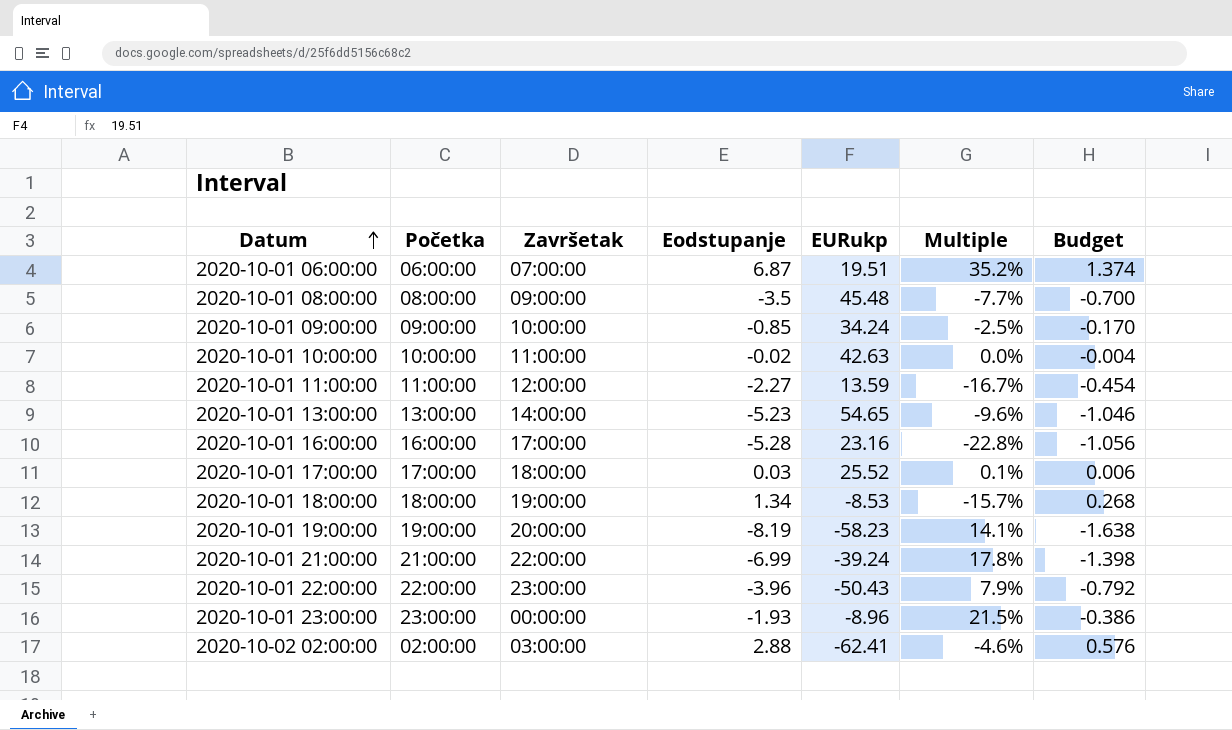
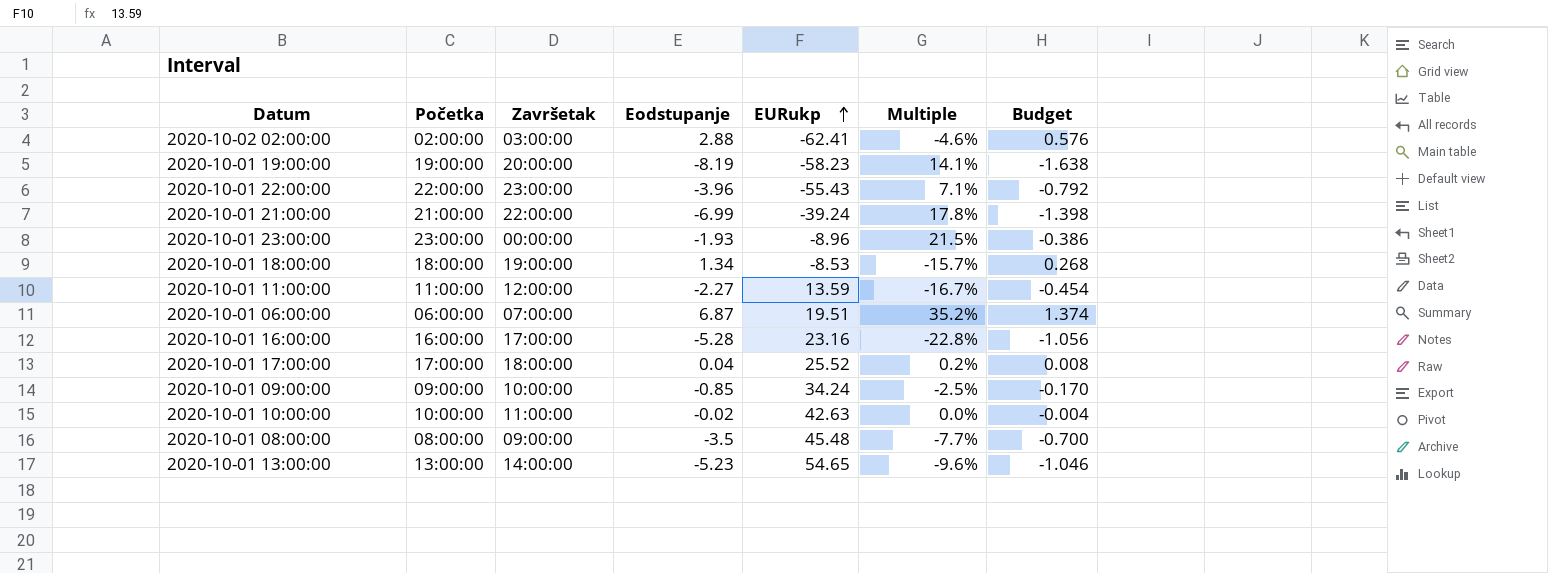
row order: Datum ascending -> EURukp ascending
2020-10-01 22:00:00 | EURukp: -50.43 -> -55.43
2020-10-01 22:00:00 | Multiple: 7.9% -> 7.1%
2020-10-01 17:00:00 | Eodstupanje: 0.03 -> 0.04
2020-10-01 17:00:00 | Multiple: 0.1% -> 0.2%
2020-10-01 17:00:00 | Budget: 0.006 -> 0.008

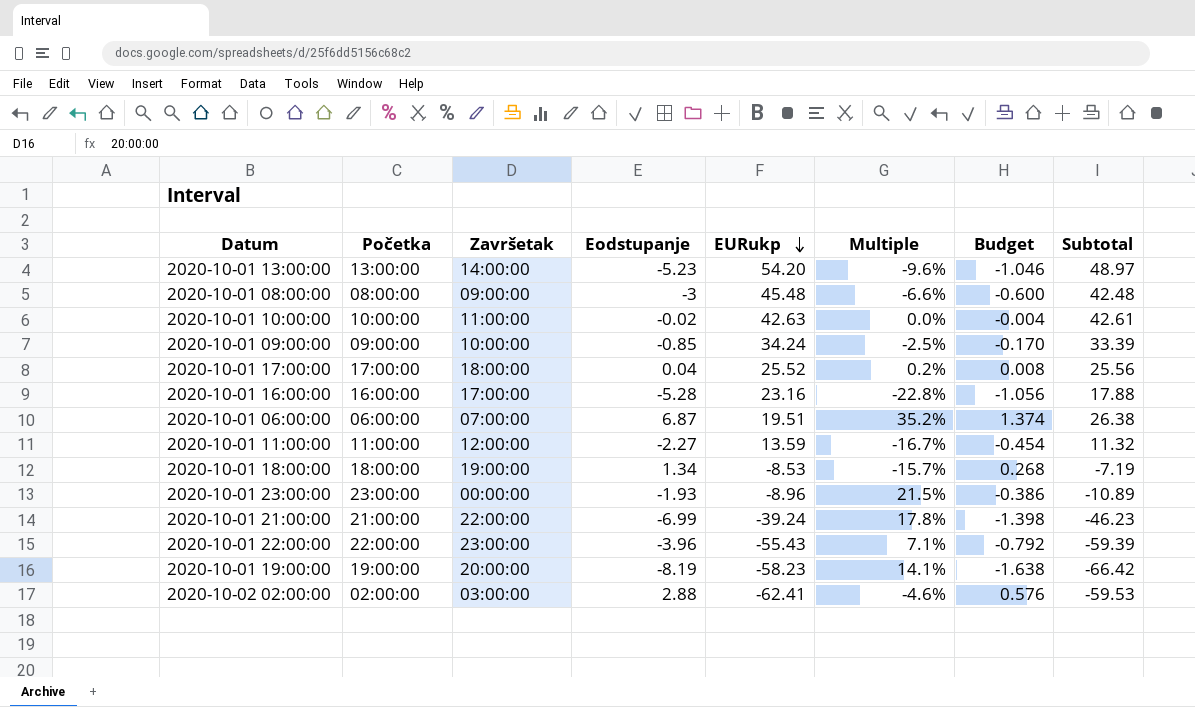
row order: EURukp ascending -> EURukp descending
column Subtotal | formula: none -> [Eodstupanje] + [EURukp]
2020-10-01 13:00:00 | EURukp: 54.65 -> 54.20
2020-10-01 08:00:00 | Eodstupanje: -3.5 -> -3
2020-10-01 08:00:00 | Multiple: -7.7% -> -6.6%
2020-10-01 08:00:00 | Budget: -0.700 -> -0.600

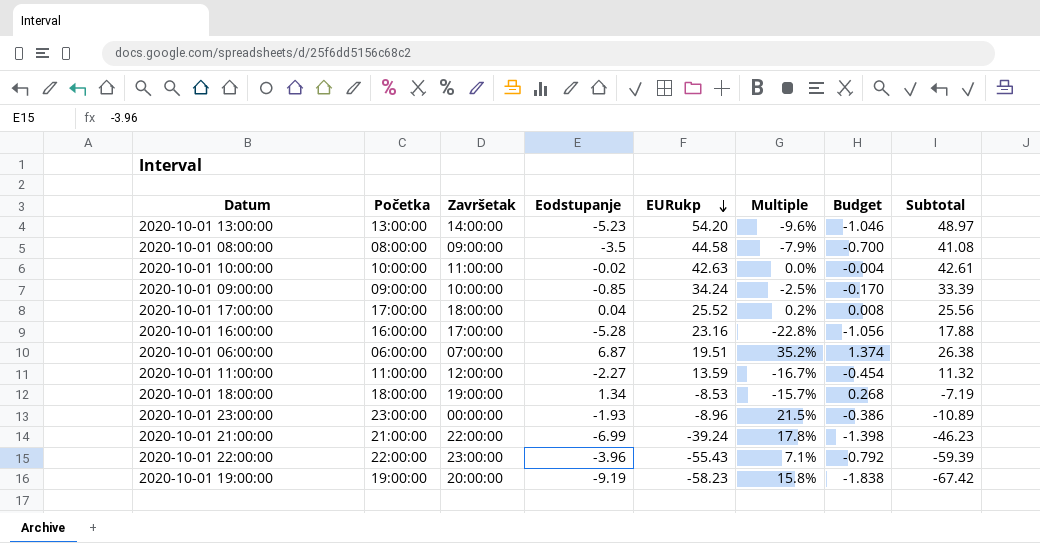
row 2020-10-02 02:00:00: 02:00:00 | 03:00:00 | 2.88 | -62.41 | -4.6% | 0.576 | -59.53 -> none
2020-10-01 08:00:00 | Eodstupanje: -3 -> -3.5
2020-10-01 08:00:00 | EURukp: 45.48 -> 44.58
2020-10-01 08:00:00 | Multiple: -6.6% -> -7.9%
2020-10-01 08:00:00 | Budget: -0.600 -> -0.700
2020-10-01 08:00:00 | Subtotal: 42.48 -> 41.08
2020-10-01 19:00:00 | Eodstupanje: -8.19 -> -9.19
2020-10-01 19:00:00 | Multiple: 14.1% -> 15.8%
2020-10-01 19:00:00 | Budget: -1.638 -> -1.838
2020-10-01 19:00:00 | Subtotal: -66.42 -> -67.42

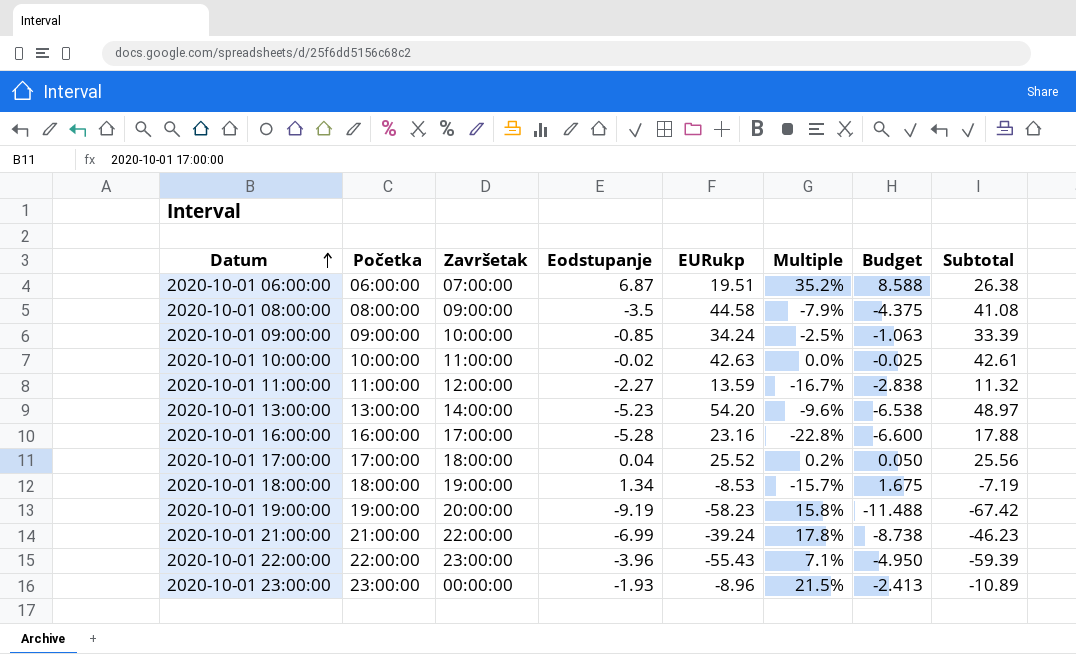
row order: EURukp descending -> Datum ascending
column Budget | formula: [Eodstupanje] * 0.2 -> [Eodstupanje] * 1.25

